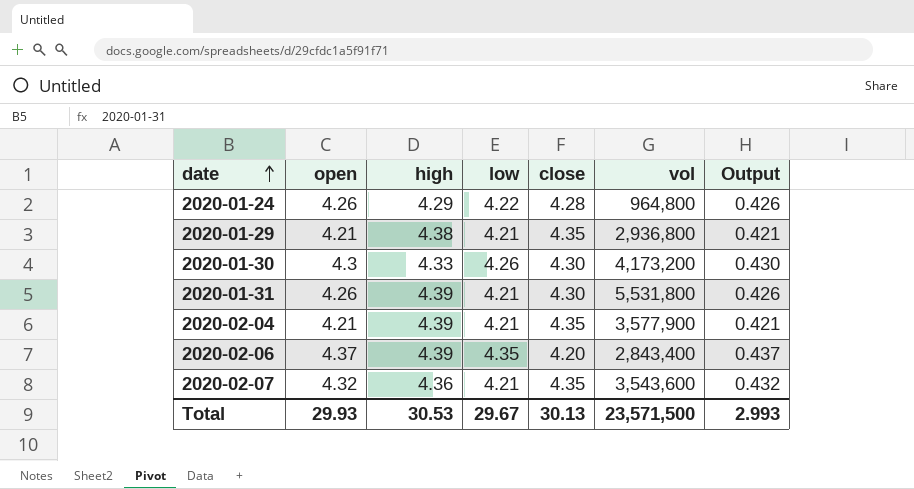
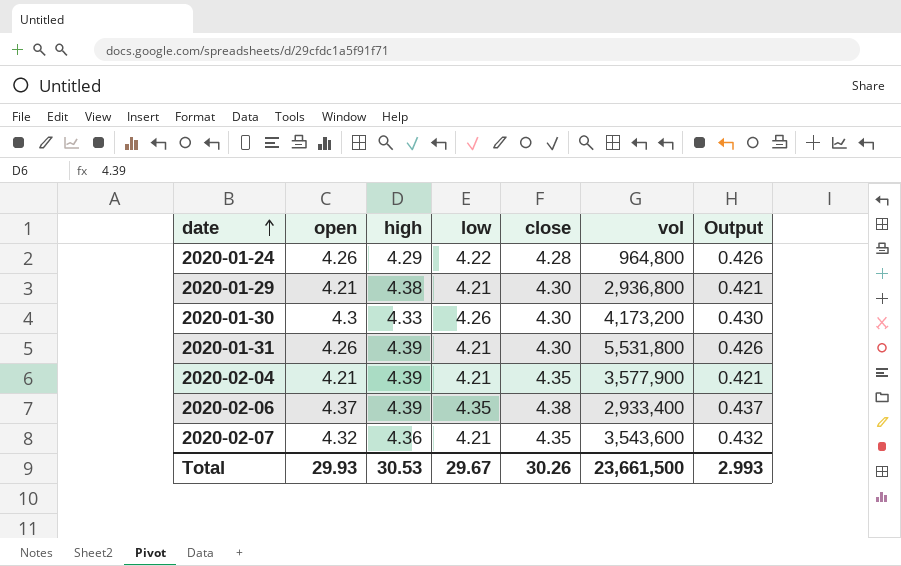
2020-01-29 | close: 4.35 -> 4.30
2020-02-06 | close: 4.20 -> 4.38
2020-02-06 | vol: 2,843,400 -> 2,933,400
Total | close: 30.13 -> 30.26
Total | vol: 23,571,500 -> 23,661,500

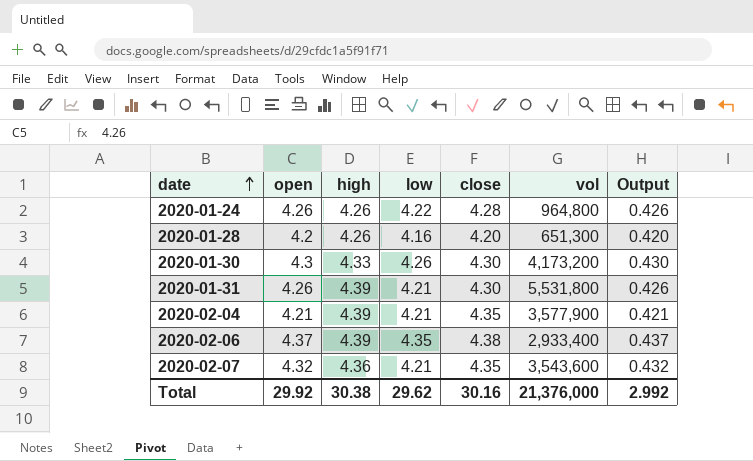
row 2020-01-29: 4.21 | 4.38 | 4.21 | 4.30 | 2,936,800 | 0.421 -> none
2020-01-24 | high: 4.29 -> 4.26
row 2020-01-28: none -> 4.2 | 4.26 | 4.16 | 4.20 | 651,300 | 0.420
Total | open: 29.93 -> 29.92
Total | high: 30.53 -> 30.38
Total | low: 29.67 -> 29.62
Total | close: 30.26 -> 30.16
Total | vol: 23,661,500 -> 21,376,000
Total | Output: 2.993 -> 2.992

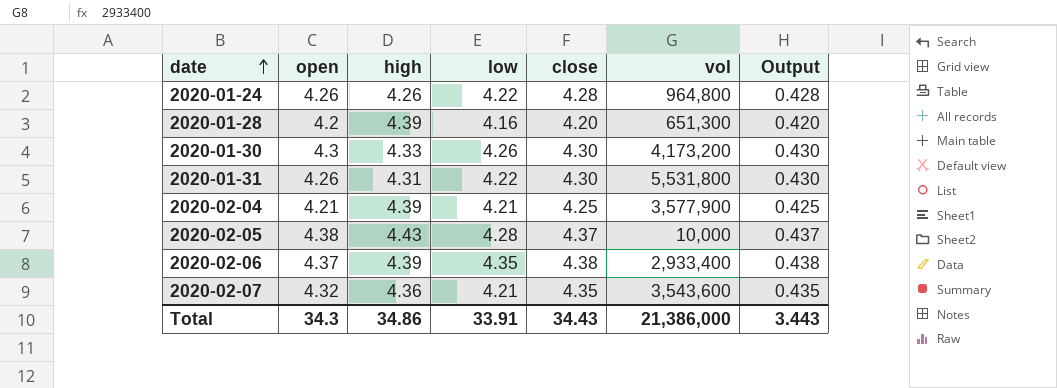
column Output | formula: [open] * 0.1 -> [close] * 0.1
2020-01-28 | high: 4.26 -> 4.39
2020-01-31 | high: 4.39 -> 4.31
2020-01-31 | low: 4.21 -> 4.22
2020-02-04 | close: 4.35 -> 4.25
row 2020-02-05: none -> 4.38 | 4.43 | 4.28 | 4.37 | 10,000 | 0.437
Total | open: 29.92 -> 34.3
Total | high: 30.38 -> 34.86
Total | low: 29.62 -> 33.91
Total | close: 30.16 -> 34.43
Total | vol: 21,376,000 -> 21,386,000
Total | Output: 2.992 -> 3.443

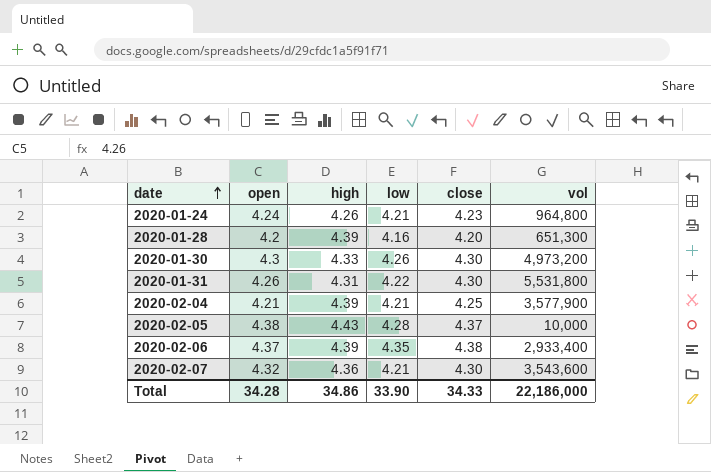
column Output | formula: [close] * 0.1 -> none
2020-01-24 | open: 4.26 -> 4.24
2020-01-24 | low: 4.22 -> 4.21
2020-01-24 | close: 4.28 -> 4.23
2020-01-30 | vol: 4,173,200 -> 4,973,200
2020-02-07 | close: 4.35 -> 4.30
Total | open: 34.3 -> 34.28
Total | low: 33.91 -> 33.90
Total | close: 34.43 -> 34.33
Total | vol: 21,386,000 -> 22,186,000

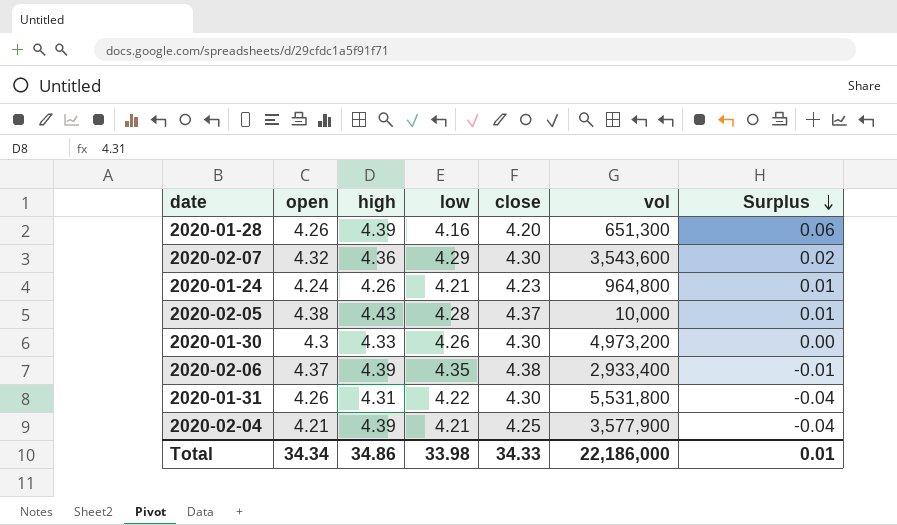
row order: date ascending -> Surplus descending
column Surplus | formula: none -> [open] - [close]
2020-01-28 | open: 4.2 -> 4.26
2020-02-07 | low: 4.21 -> 4.29
Total | open: 34.28 -> 34.34
Total | low: 33.90 -> 33.98

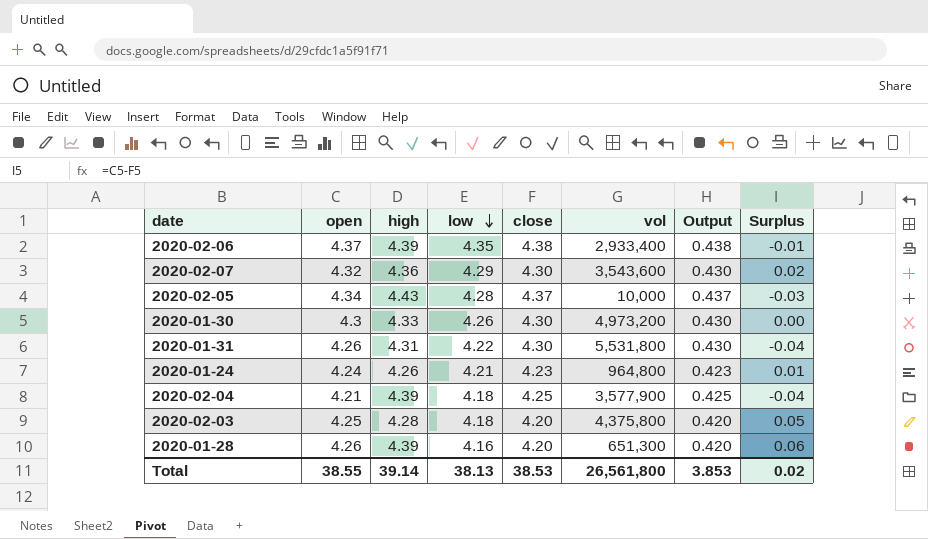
row order: Surplus descending -> low descending
column Output | formula: none -> [close] * 0.1
2020-02-05 | open: 4.38 -> 4.34
2020-02-05 | Surplus: 0.01 -> -0.03
2020-02-04 | low: 4.21 -> 4.18
row 2020-02-03: none -> 4.25 | 4.28 | 4.18 | 4.20 | 4,375,800 | 0.420 | 0.05
Total | open: 34.34 -> 38.55
Total | high: 34.86 -> 39.14
Total | low: 33.98 -> 38.13
Total | close: 34.33 -> 38.53
Total | vol: 22,186,000 -> 26,561,800
Total | Surplus: 0.01 -> 0.02

